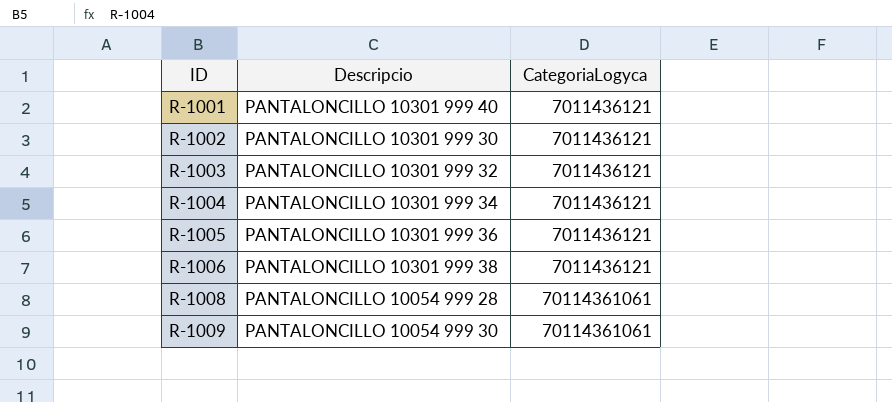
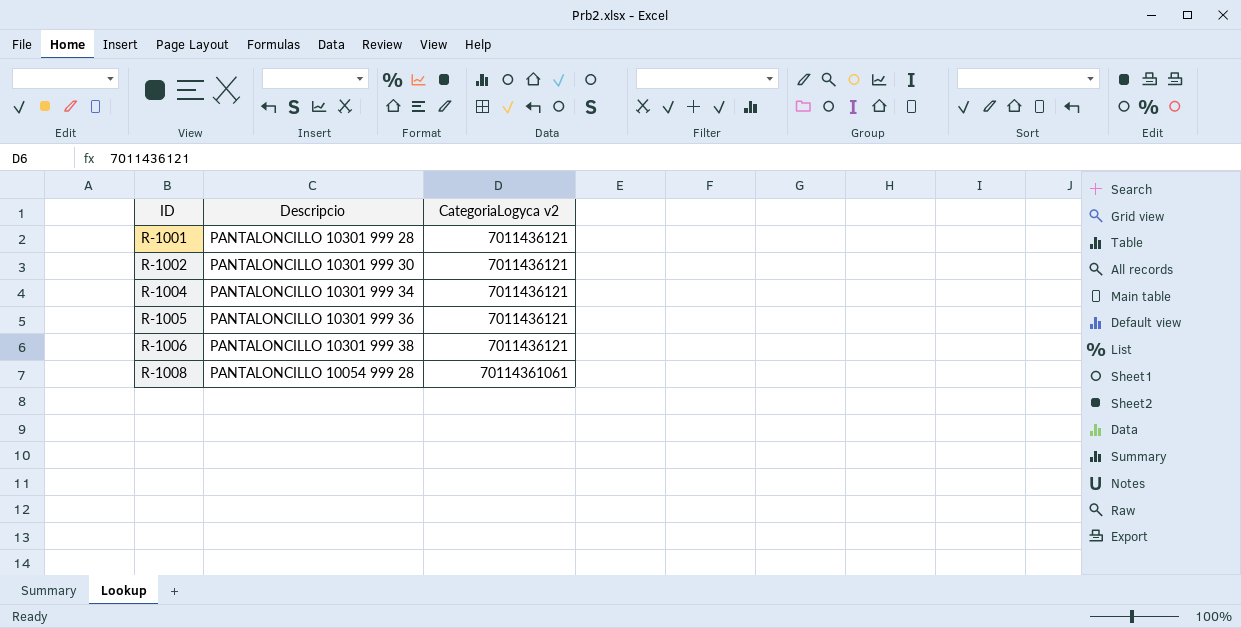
column name: CategoriaLogyca -> CategoriaLogyca v2
row R-1003: PANTALONCILLO 10301 999 32 | 7011436121 -> none
row R-1009: PANTALONCILLO 10054 999 30 | 70114361061 -> none
R-1001 | Descripcio: PANTALONCILLO 10301 999 40 -> PANTALONCILLO 10301 999 28

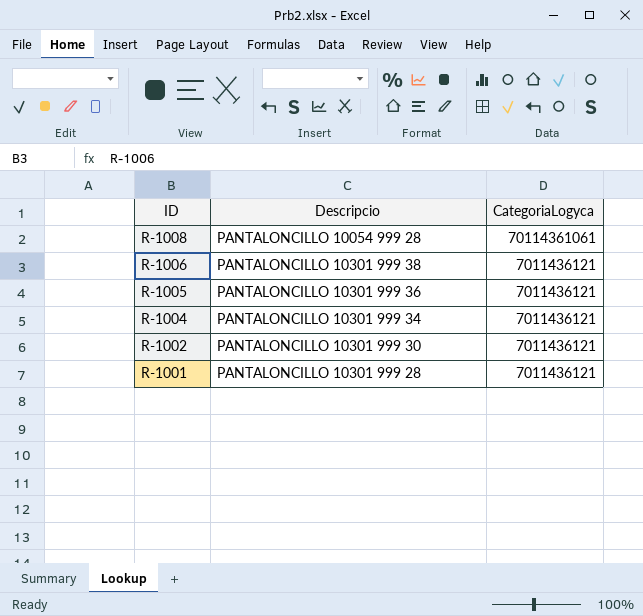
row order: ID ascending -> ID descending
column name: CategoriaLogyca v2 -> CategoriaLogyca

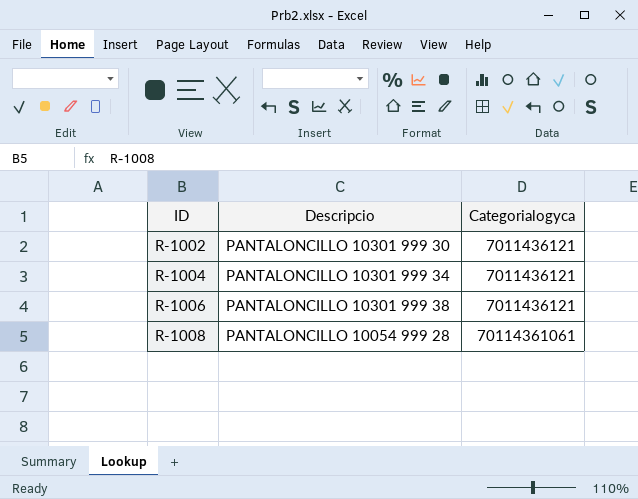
row order: ID descending -> ID ascending
column name: CategoriaLogyca -> Categorialogyca
row R-1005: PANTALONCILLO 10301 999 36 | 7011436121 -> none
row R-1001: PANTALONCILLO 10301 999 28 | 7011436121 -> none

